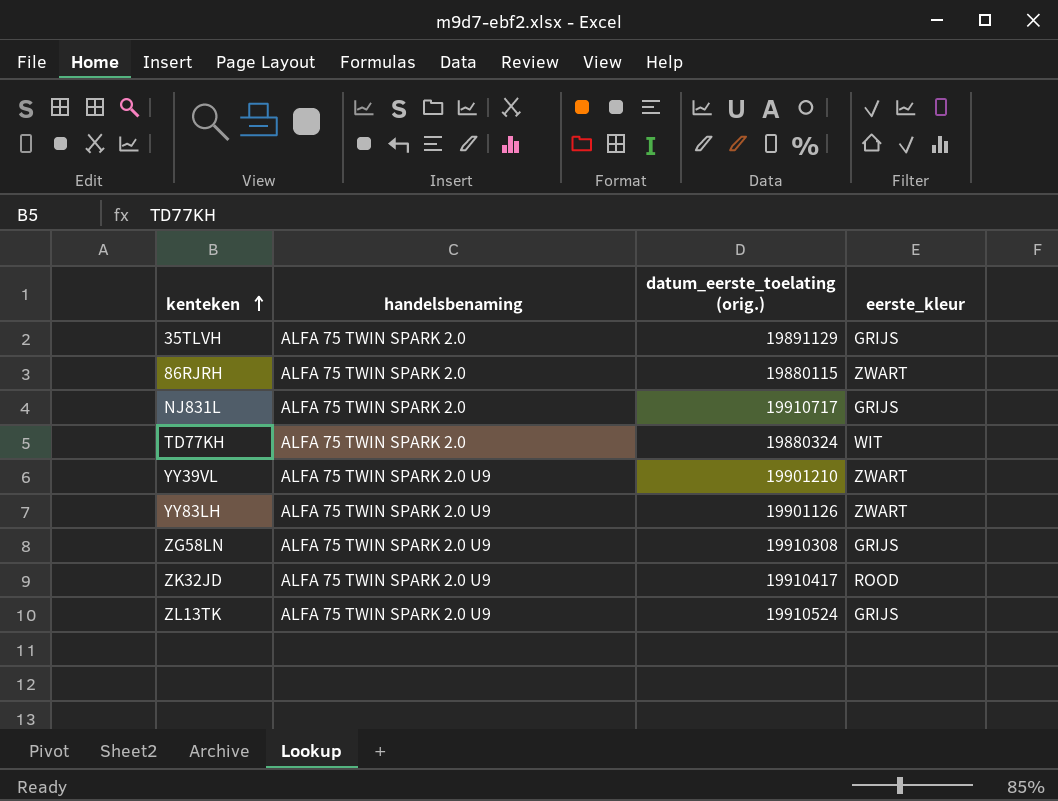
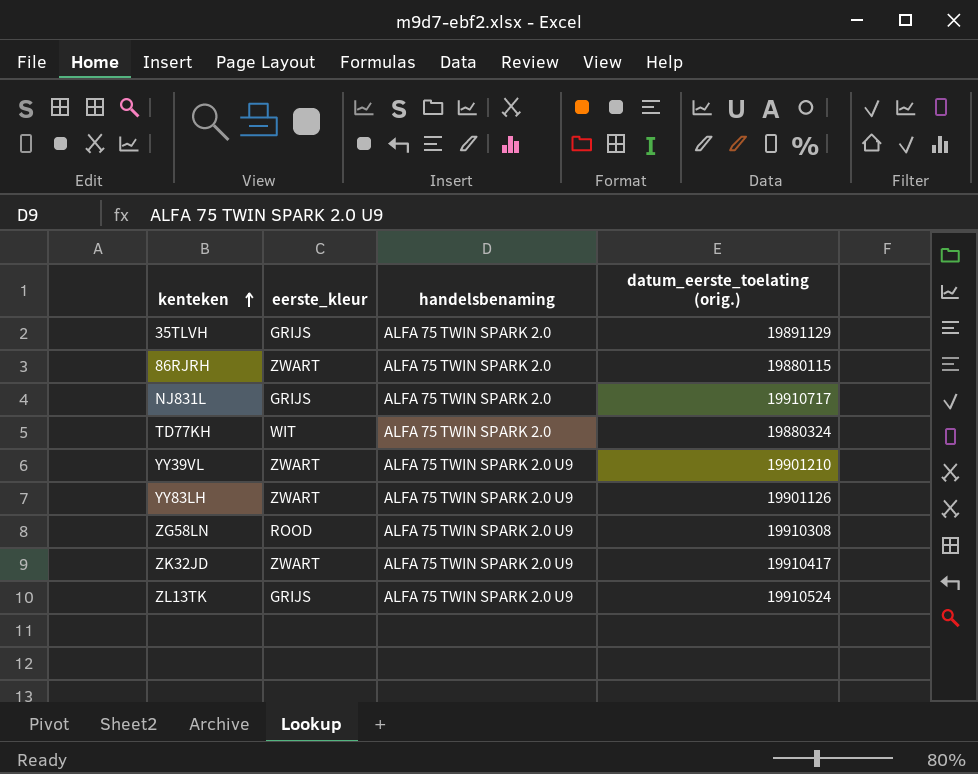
column eerste_kleur | position: 4 -> 2
ZG58LN | eerste_kleur: GRIJS -> ROOD
ZK32JD | eerste_kleur: ROOD -> ZWART

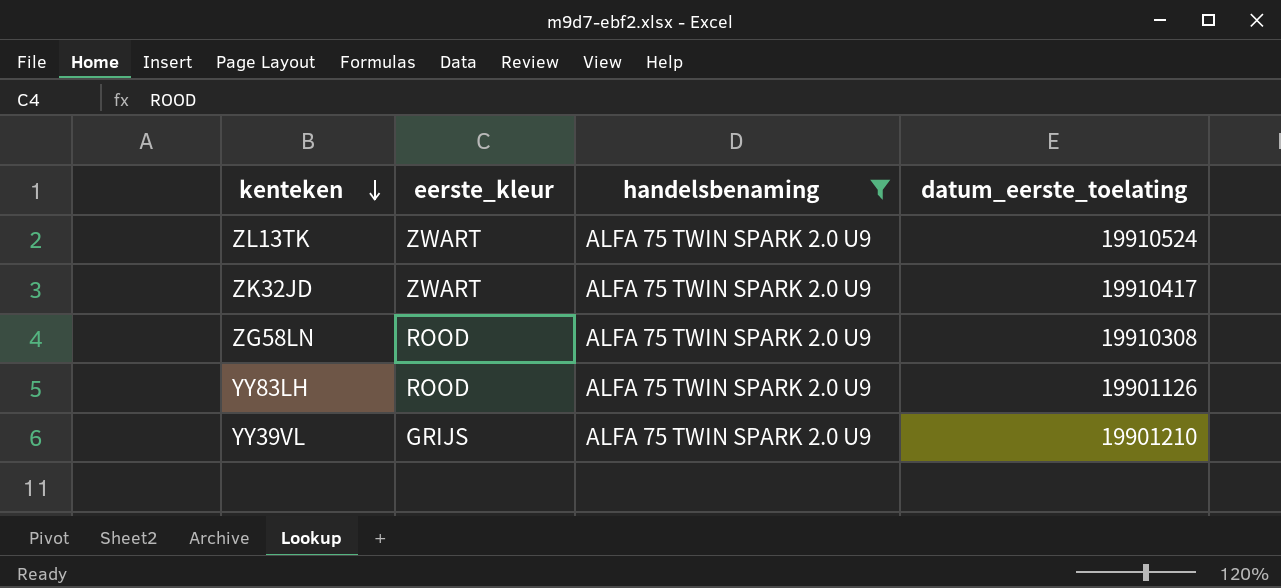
filter: none -> handelsbenaming = ALFA 75 TWIN SPARK 2.0 U9
row order: kenteken ascending -> kenteken descending
column name: datum_eerste_toelating (orig.) -> datum_eerste_toelating
ZL13TK | eerste_kleur: GRIJS -> ZWART
YY83LH | eerste_kleur: ZWART -> ROOD
YY39VL | eerste_kleur: ZWART -> GRIJS

